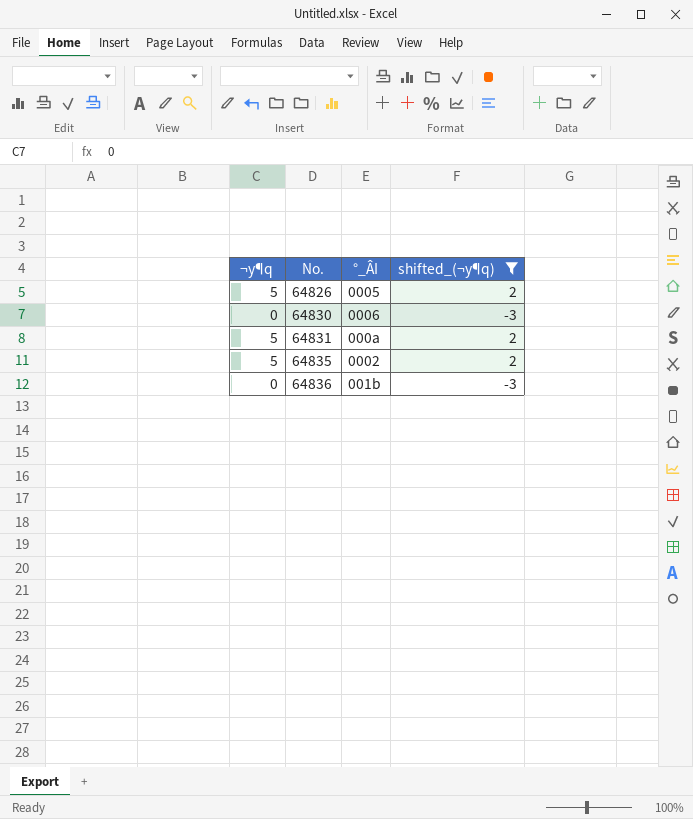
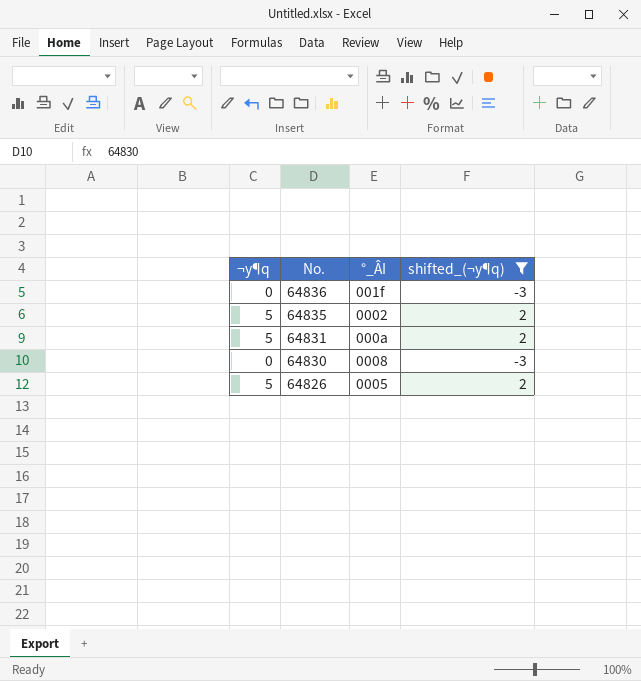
row order: No. ascending -> No. descending
64836 | °_ÂI: 001b -> 001f
64830 | °_ÂI: 0006 -> 0008

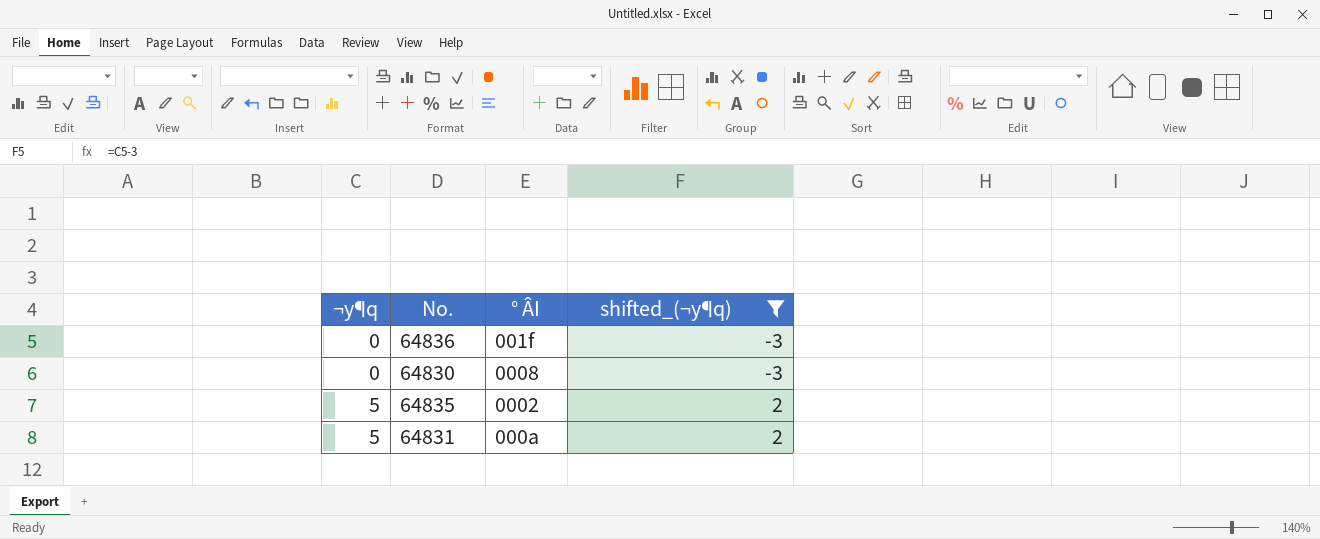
row order: No. descending -> ¬y¶q ascending
column name: °_ÂI -> ° ÂI
row 64826: 5 | 0005 | 2 -> none

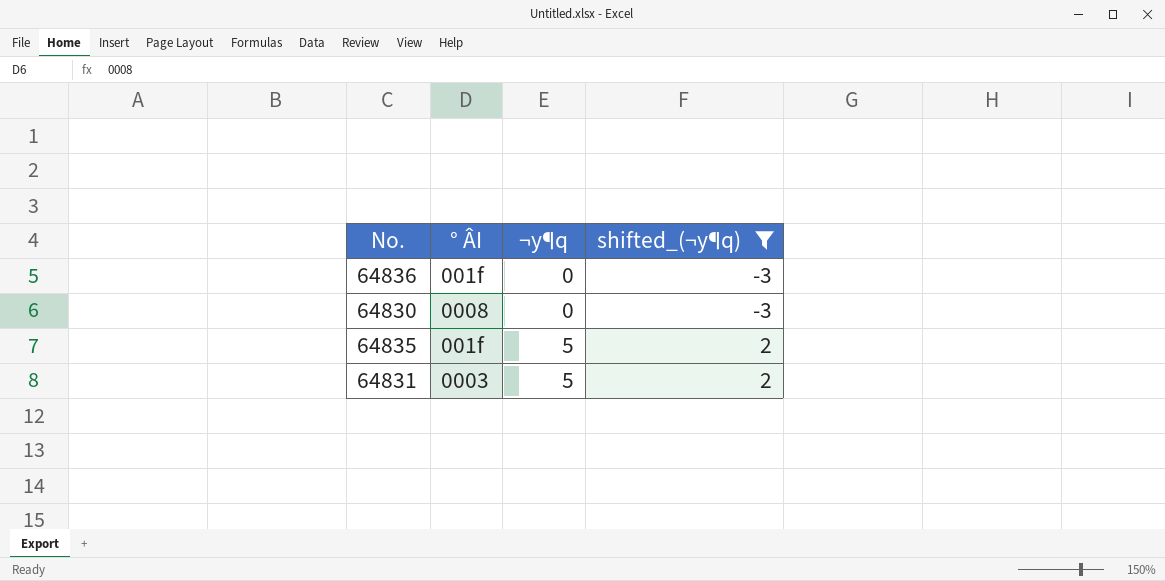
column ¬y¶q | position: 1 -> 3
64835 | ° ÂI: 0002 -> 001f
64831 | ° ÂI: 000a -> 0003

